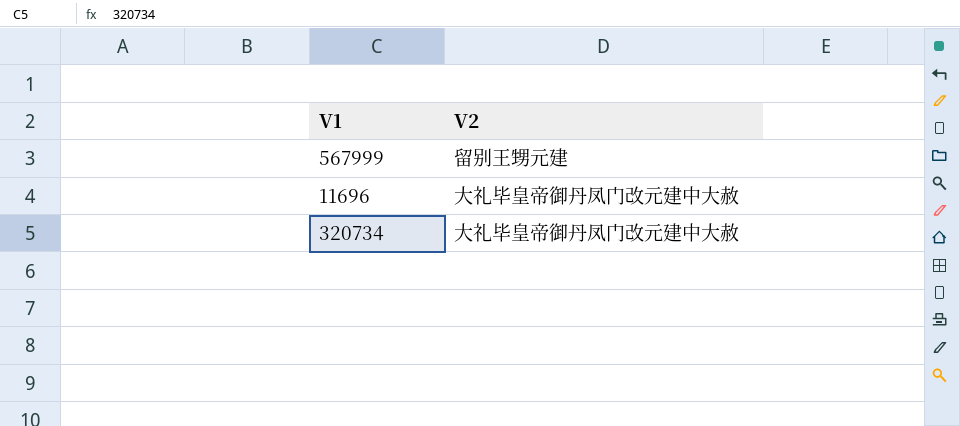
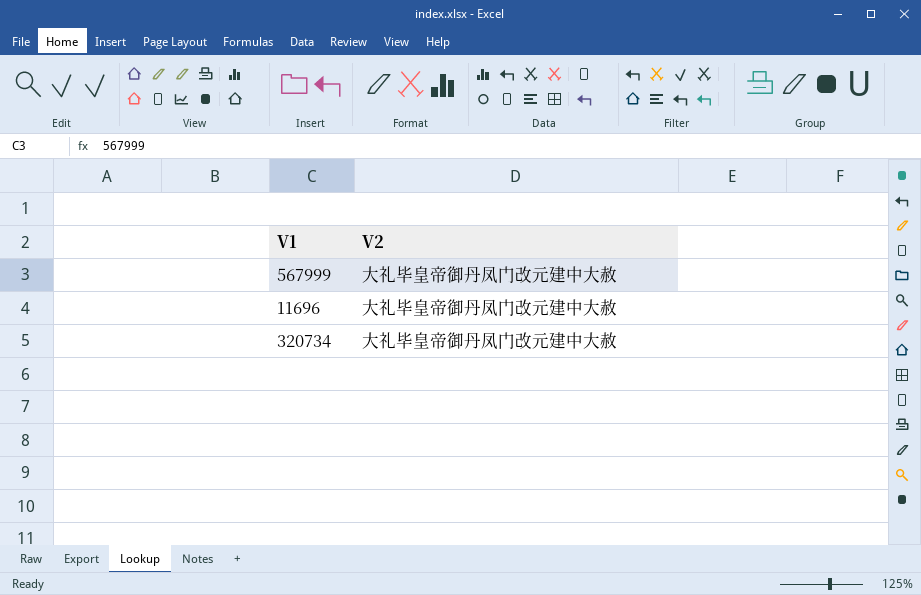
567999 | V2: 留别王甥元建 -> 大礼毕皇帝御丹凤门改元建中大赦

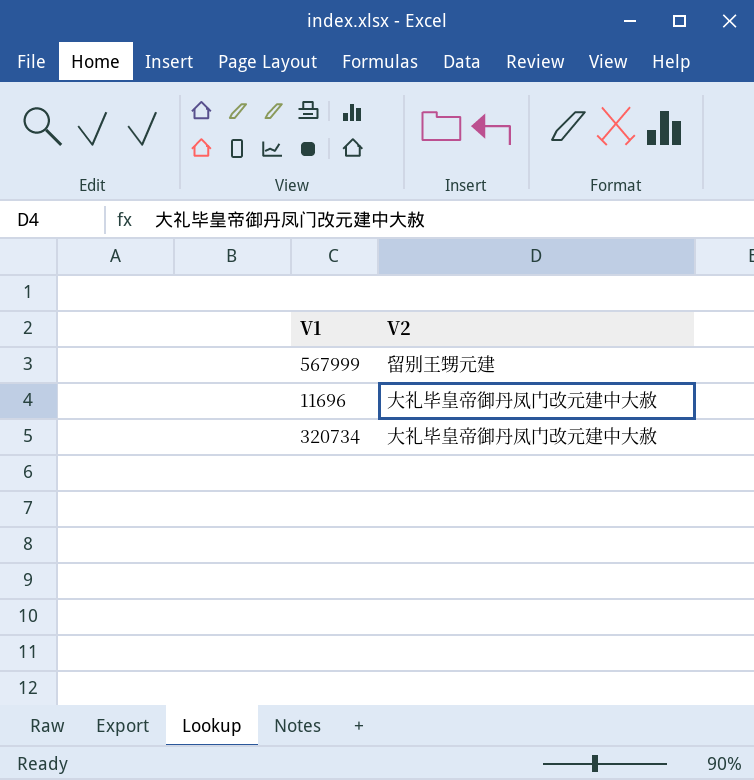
567999 | V2: 大礼毕皇帝御丹凤门改元建中大赦 -> 留别王甥元建

